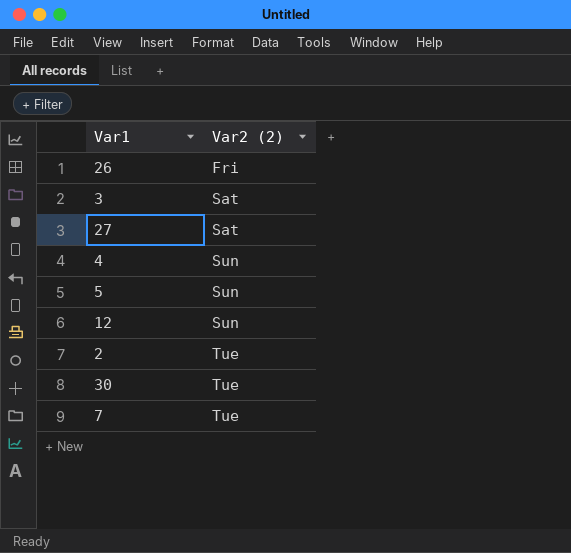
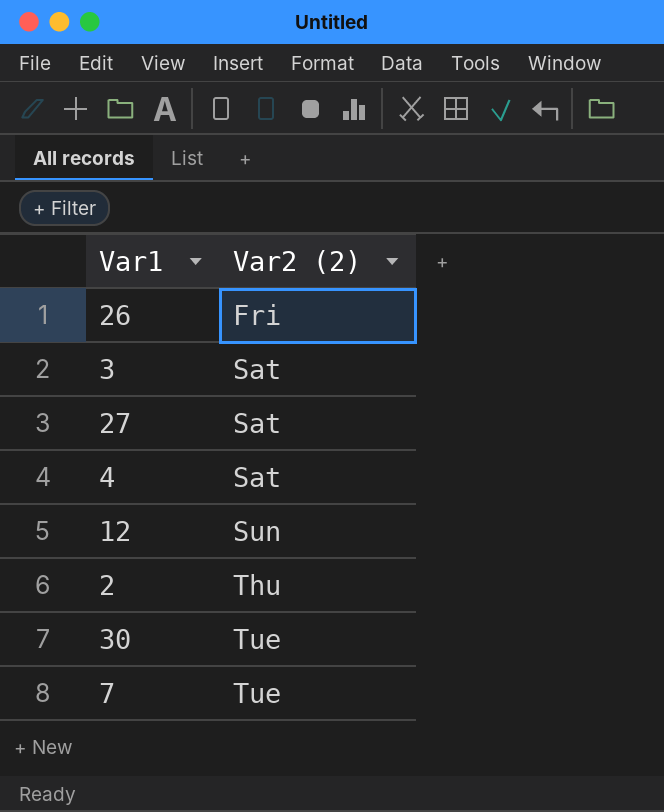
row 5: Sun -> none
4 | Var2 (2): Sun -> Sat
2 | Var2 (2): Tue -> Thu

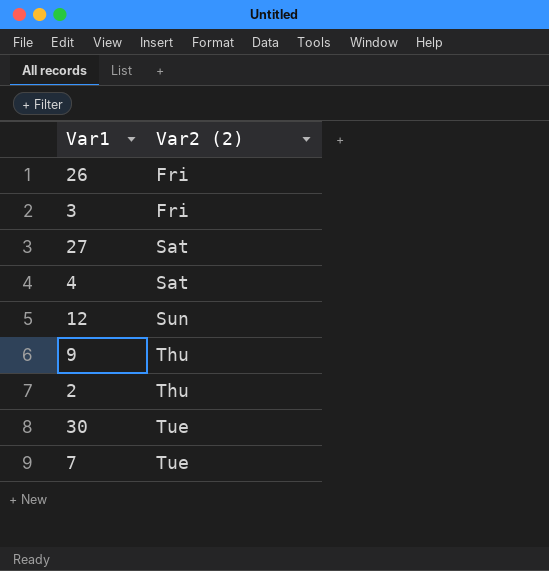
3 | Var2 (2): Sat -> Fri
row 9: none -> Thu

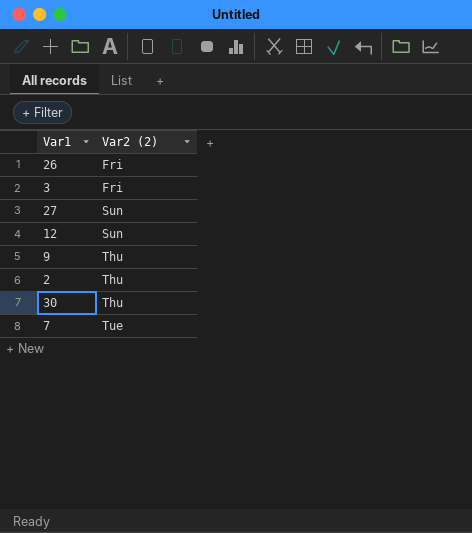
row 4: Sat -> none
27 | Var2 (2): Sat -> Sun
30 | Var2 (2): Tue -> Thu

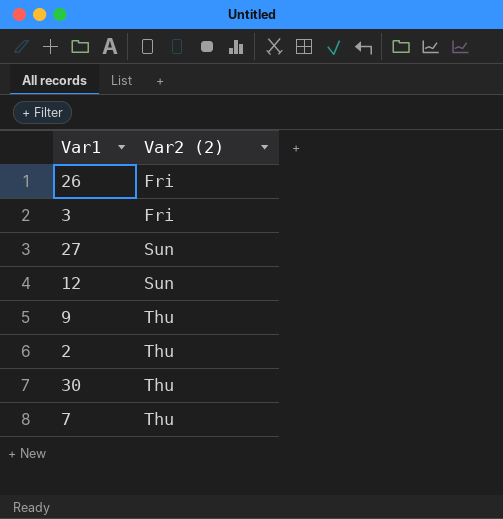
7 | Var2 (2): Tue -> Thu

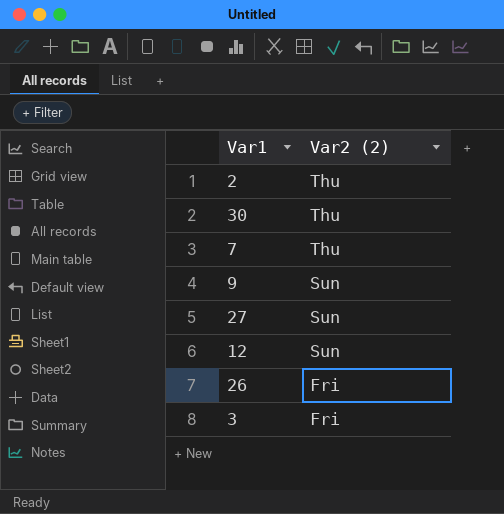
row order: Var2 (2) ascending -> Var2 (2) descending
9 | Var2 (2): Thu -> Sun

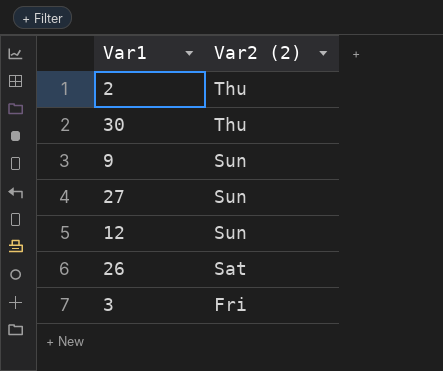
row 7: Thu -> none
26 | Var2 (2): Fri -> Sat

